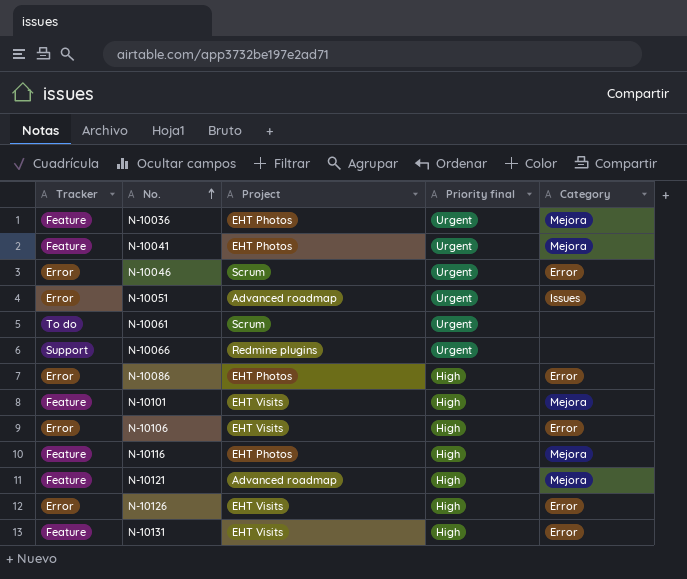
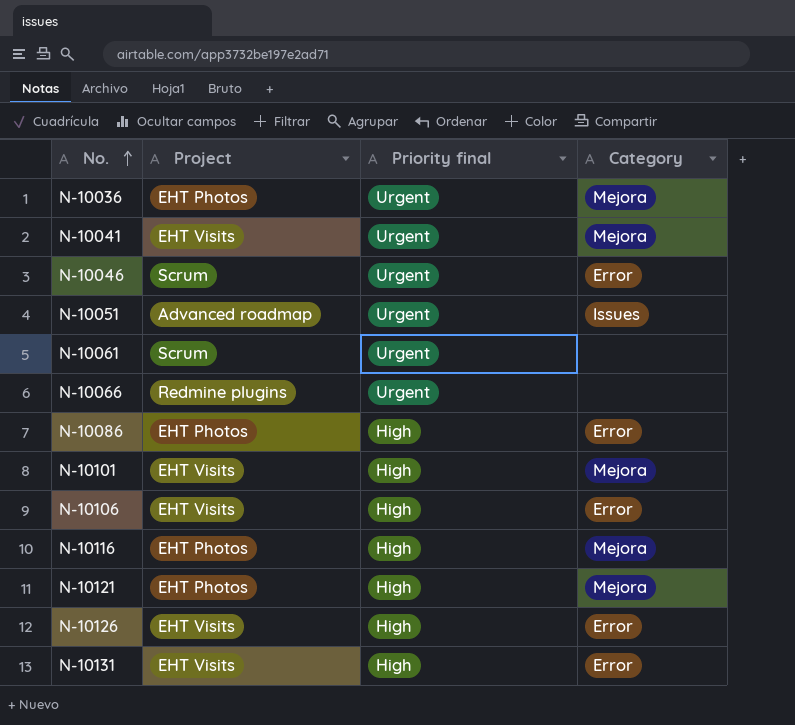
column Tracker | position: 1 -> none
N-10041 | Project: EHT Photos -> EHT Visits
N-10121 | Project: Advanced roadmap -> EHT Photos

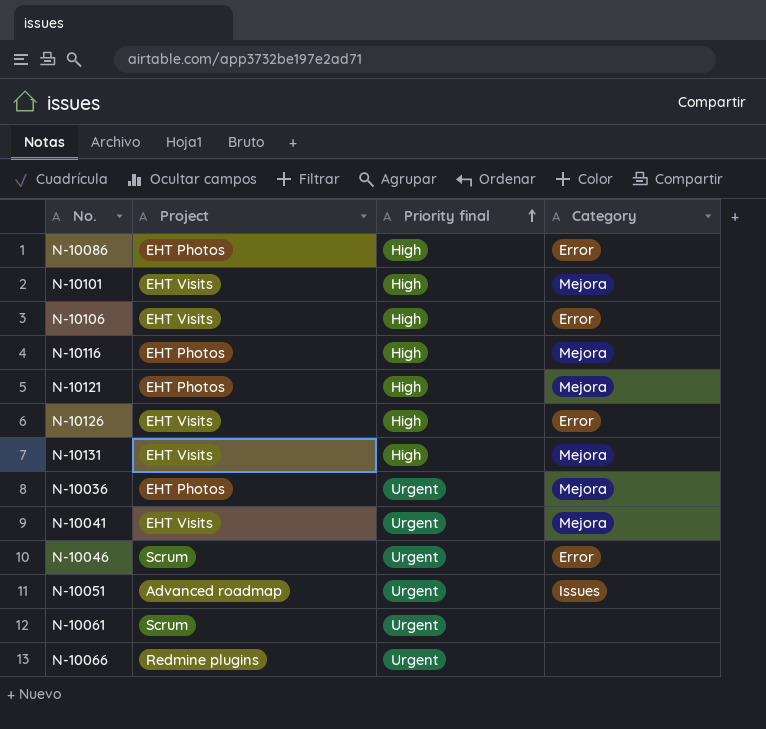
row order: No. ascending -> Priority final ascending
N-10131 | Category: Error -> Mejora

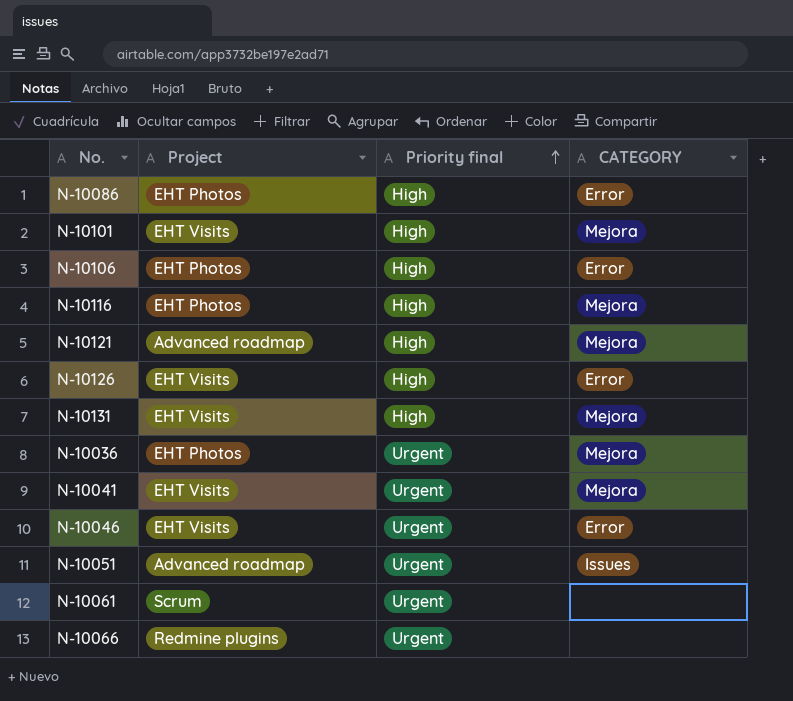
column name: Category -> CATEGORY
N-10106 | Project: EHT Visits -> EHT Photos
N-10121 | Project: EHT Photos -> Advanced roadmap
N-10046 | Project: Scrum -> EHT Visits

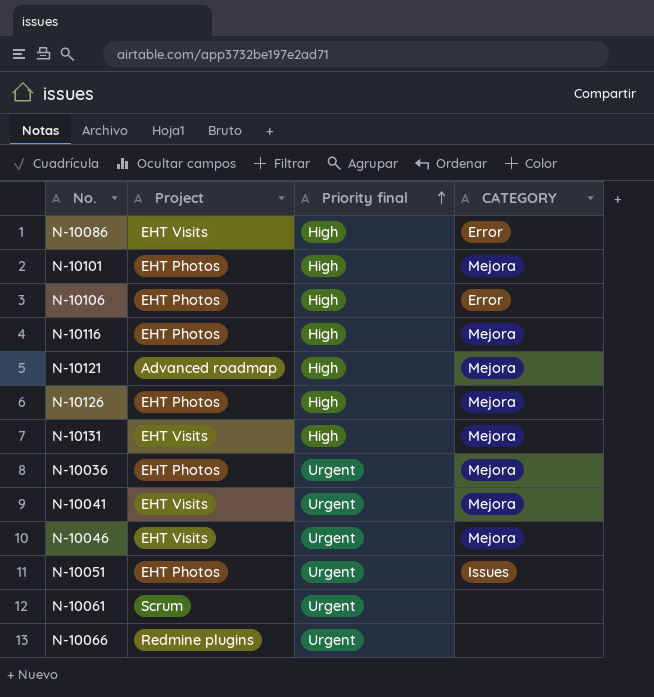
N-10086 | Project: EHT Photos -> EHT Visits
N-10101 | Project: EHT Visits -> EHT Photos
N-10126 | Project: EHT Visits -> EHT Photos
N-10126 | CATEGORY: Error -> Mejora
N-10046 | CATEGORY: Error -> Mejora
N-10051 | Project: Advanced roadmap -> EHT Photos

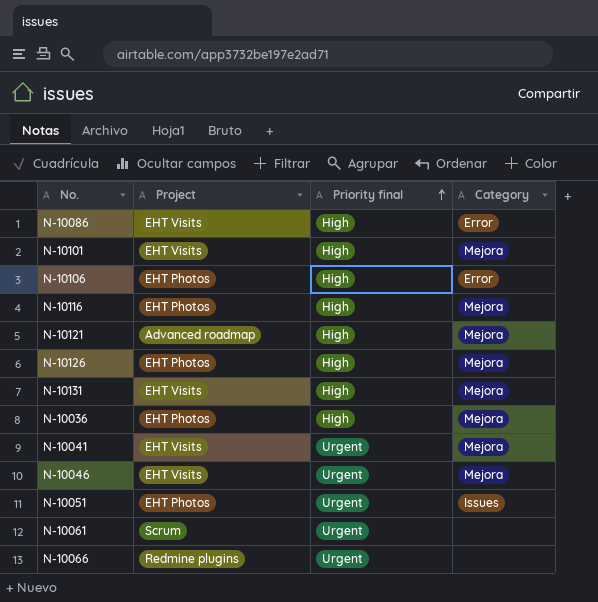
column name: CATEGORY -> Category
N-10101 | Project: EHT Photos -> EHT Visits
N-10036 | Priority final: Urgent -> High

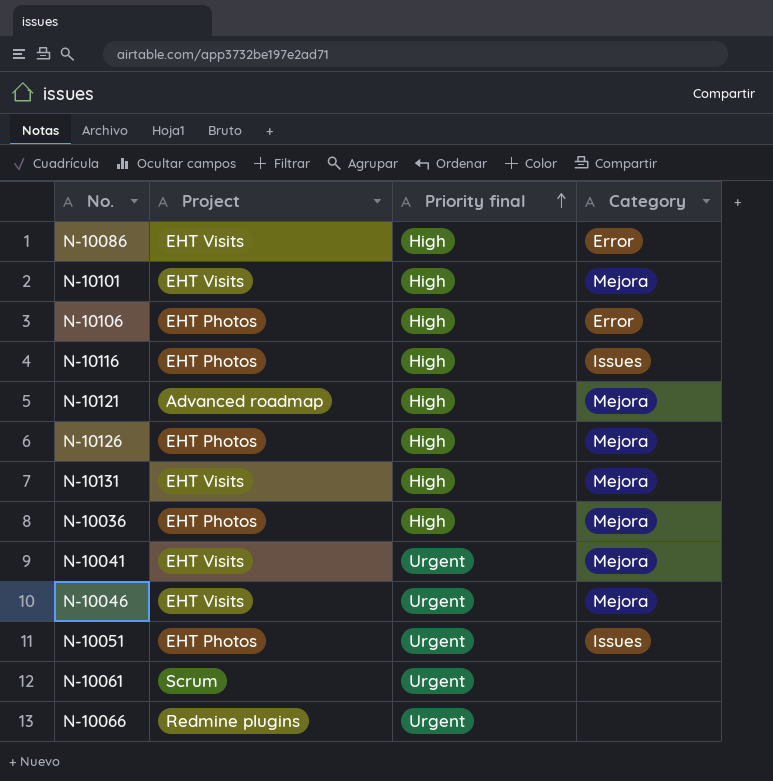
N-10116 | Category: Mejora -> Issues

